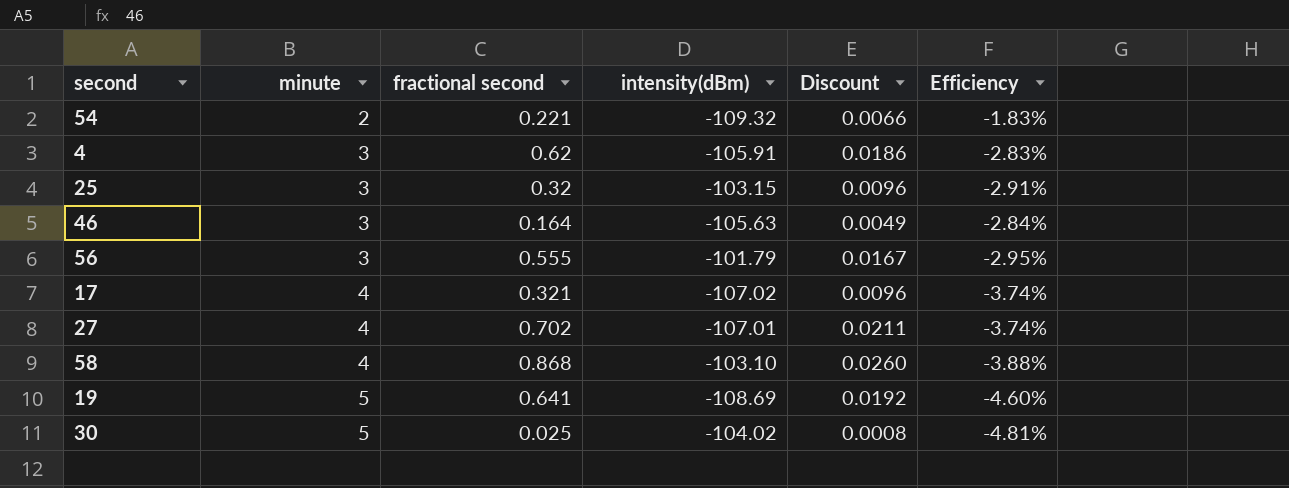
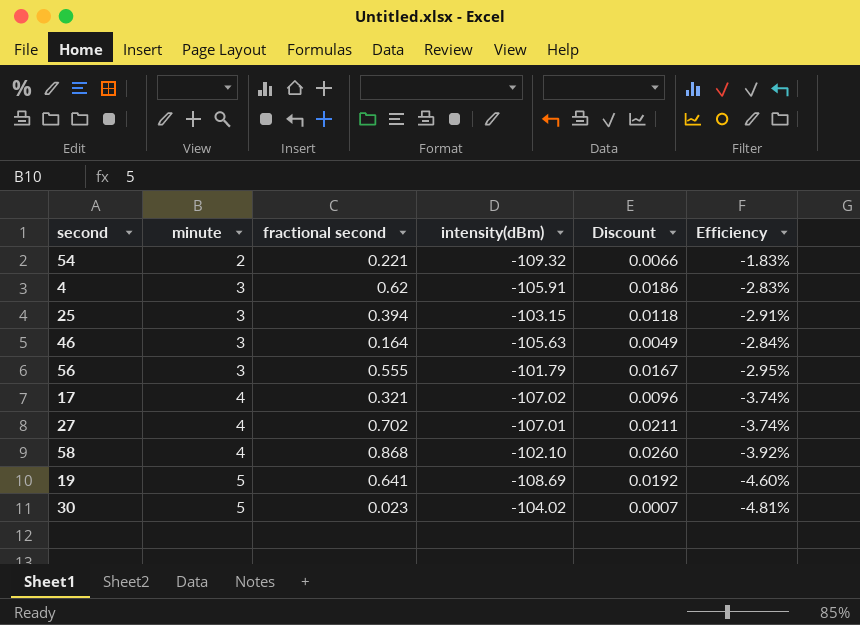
25 | fractional second: 0.32 -> 0.394
25 | Discount: 0.0096 -> 0.0118
58 | intensity(dBm): -103.10 -> -102.10
58 | Efficiency: -3.88% -> -3.92%
30 | fractional second: 0.025 -> 0.023
30 | Discount: 0.0008 -> 0.0007

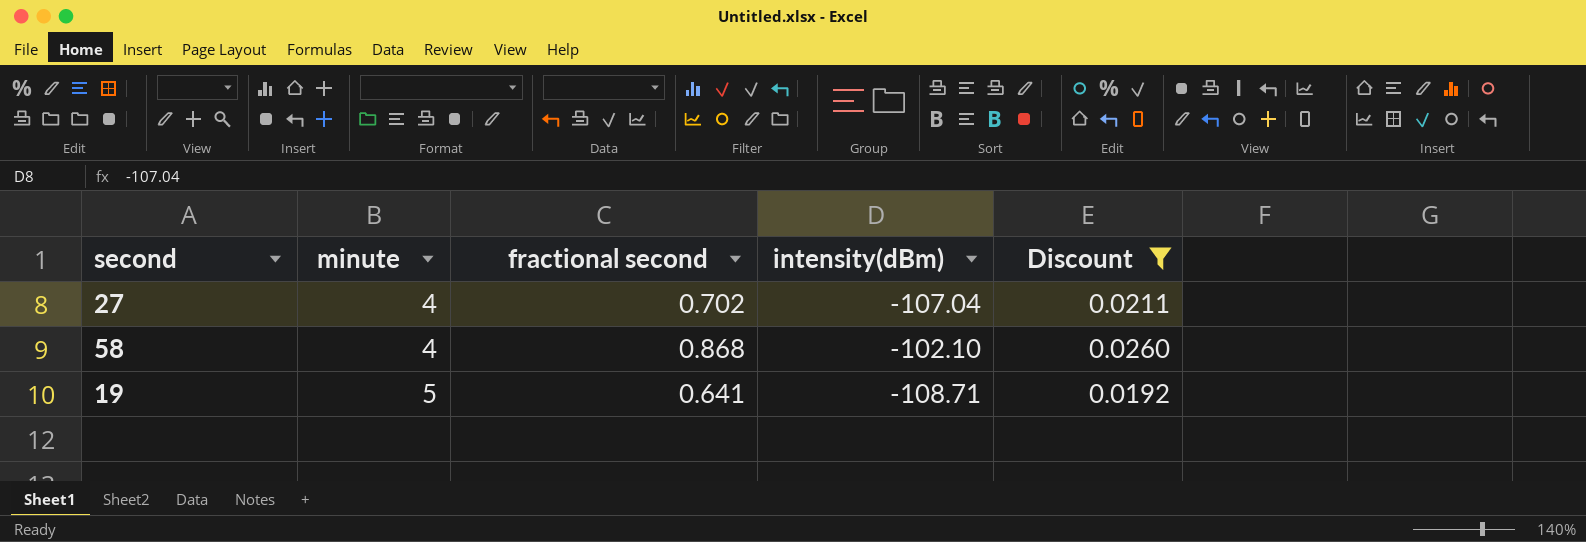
filter: none -> Discount >= 0.0192
column Efficiency | formula: [minute] / [intensity(dBm)] -> none
27 | intensity(dBm): -107.01 -> -107.04
19 | intensity(dBm): -108.69 -> -108.71

